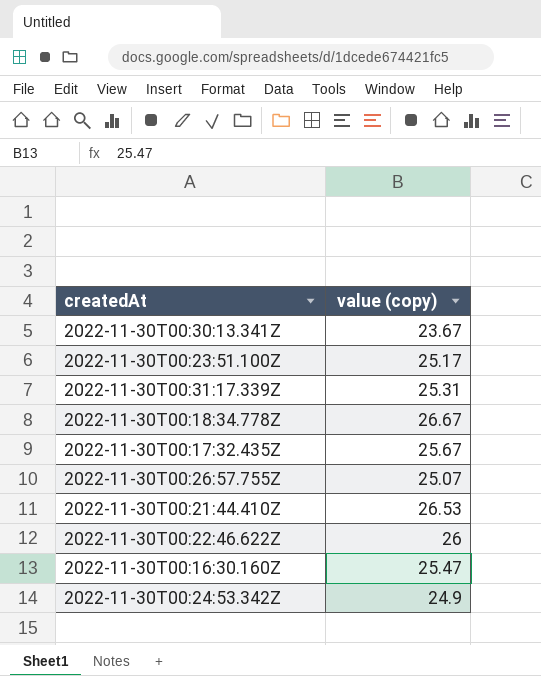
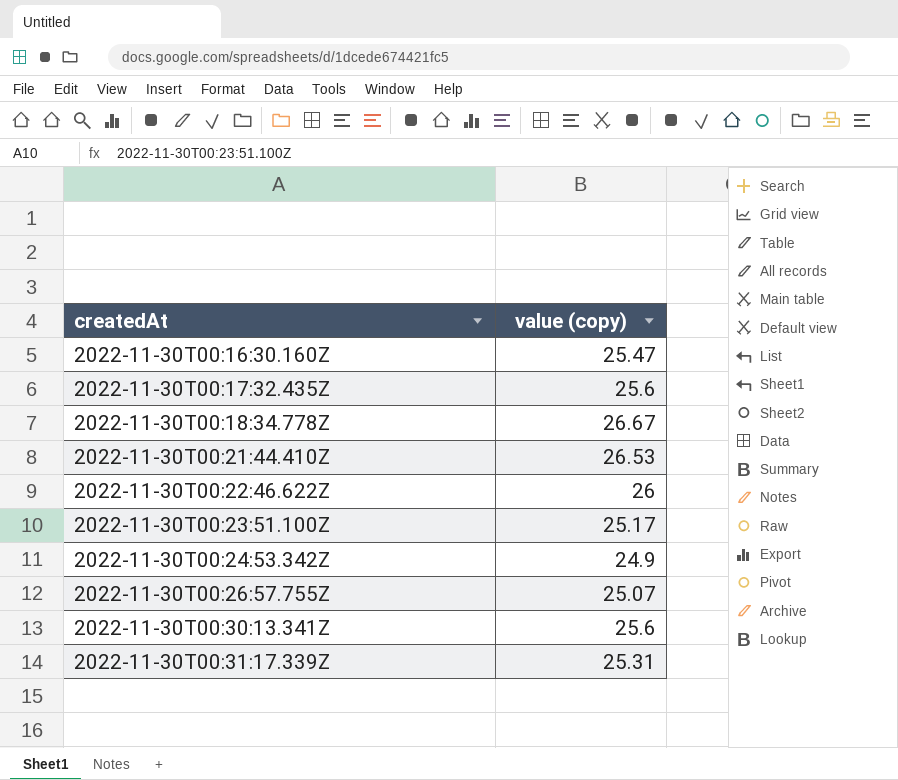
row order: none -> createdAt ascending
2022-11-30T00:17:32.435Z | value (copy): 25.67 -> 25.6
2022-11-30T00:30:13.341Z | value (copy): 23.67 -> 25.6

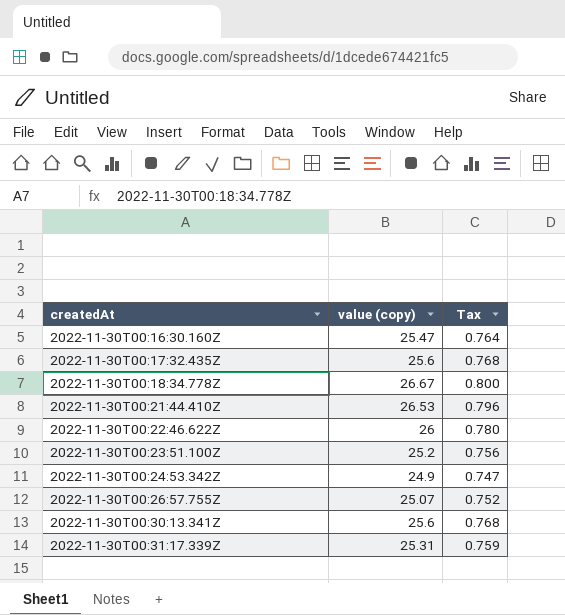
column Tax | formula: none -> [value (copy)] * 0.03
2022-11-30T00:23:51.100Z | value (copy): 25.17 -> 25.2

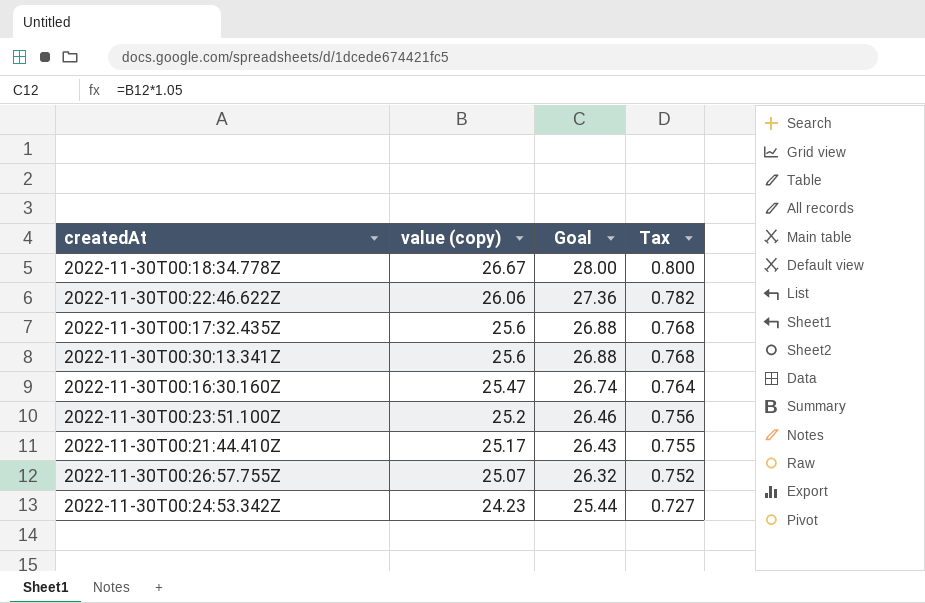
row order: createdAt ascending -> value (copy) descending
column Goal | formula: none -> [value (copy)] * 1.05
row 2022-11-30T00:31:17.339Z: 25.31 | 0.759 -> none
2022-11-30T00:22:46.622Z | value (copy): 26 -> 26.06
2022-11-30T00:22:46.622Z | Tax: 0.780 -> 0.782
2022-11-30T00:21:44.410Z | value (copy): 26.53 -> 25.17
2022-11-30T00:21:44.410Z | Tax: 0.796 -> 0.755
2022-11-30T00:24:53.342Z | value (copy): 24.9 -> 24.23
2022-11-30T00:24:53.342Z | Tax: 0.747 -> 0.727

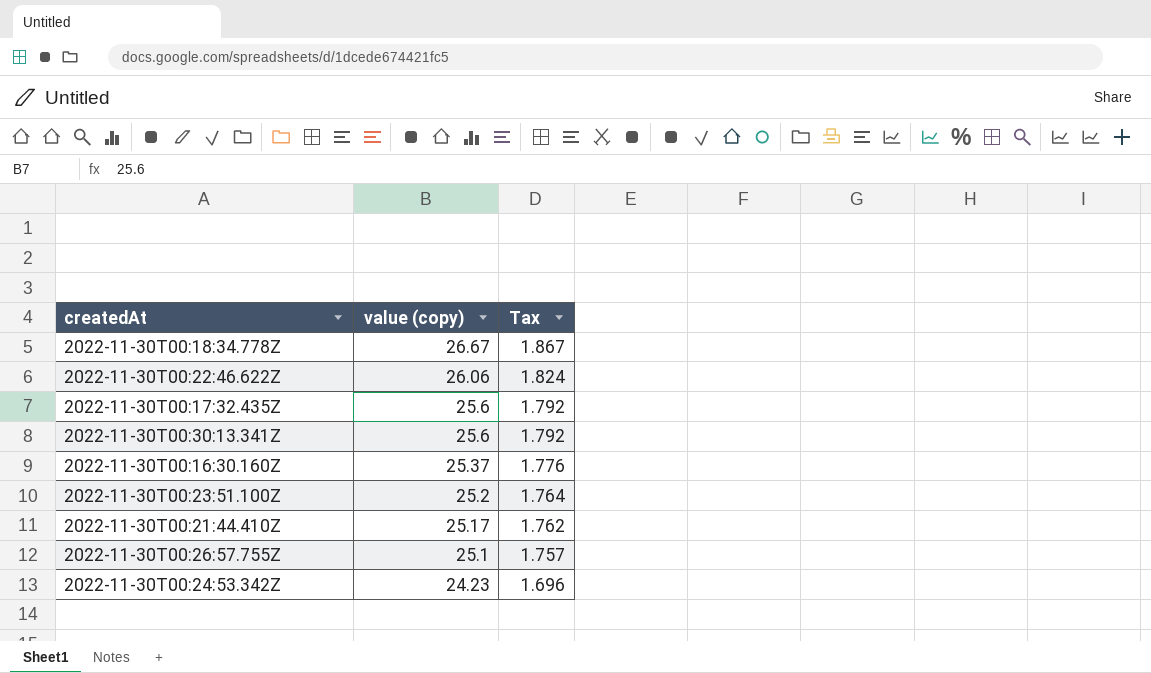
column Goal | formula: [value (copy)] * 1.05 -> none
column Tax | formula: [value (copy)] * 0.03 -> [value (copy)] * 0.07
2022-11-30T00:16:30.160Z | value (copy): 25.47 -> 25.37
2022-11-30T00:26:57.755Z | value (copy): 25.07 -> 25.1

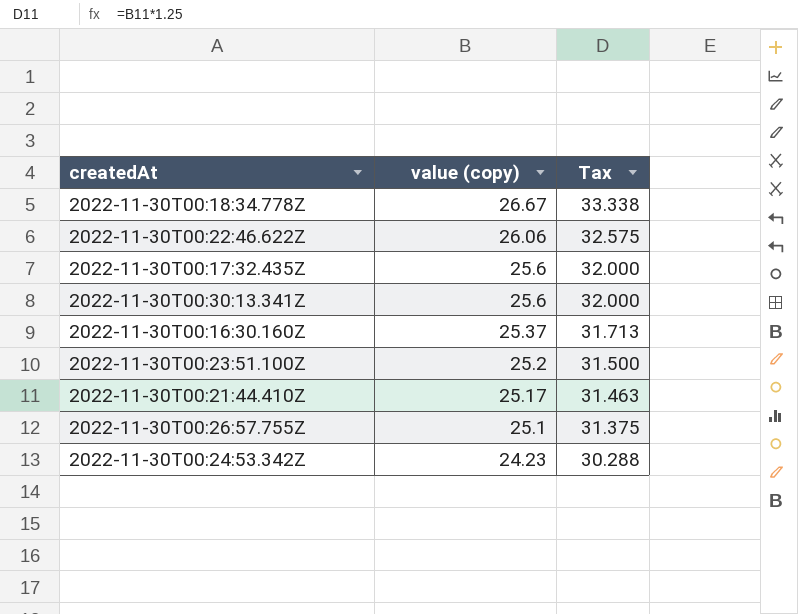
column Tax | formula: [value (copy)] * 0.07 -> [value (copy)] * 1.25

